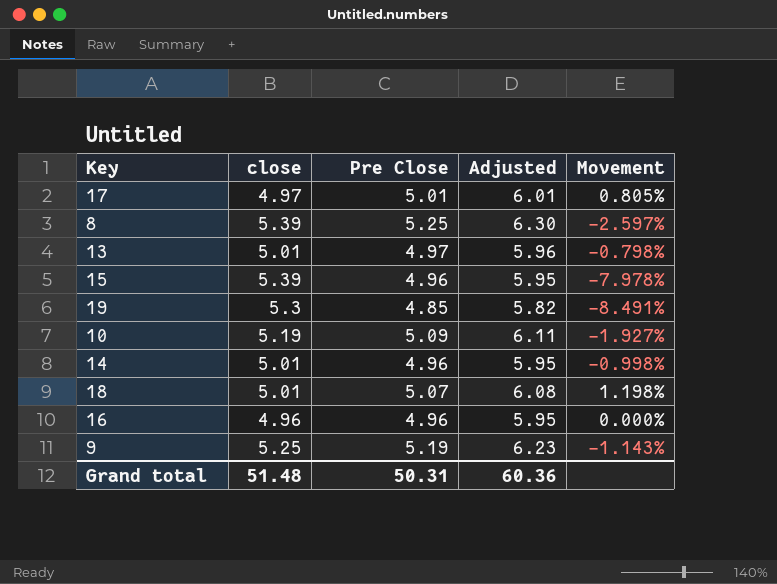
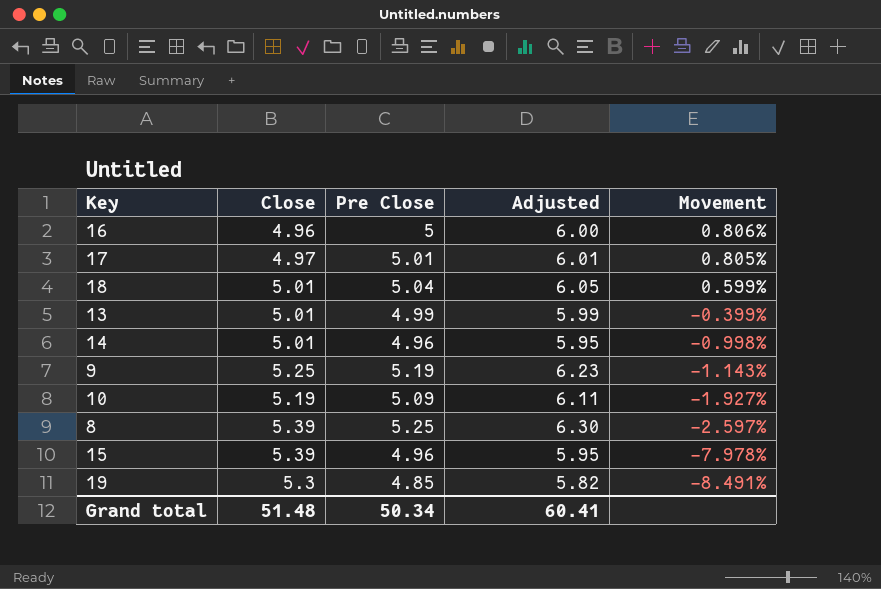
row order: none -> Movement descending
column name: close -> Close
16 | Pre Close: 4.96 -> 5
16 | Adjusted: 5.95 -> 6.00
16 | Movement: 0.000% -> 0.806%
18 | Pre Close: 5.07 -> 5.04
18 | Adjusted: 6.08 -> 6.05
18 | Movement: 1.198% -> 0.599%
13 | Pre Close: 4.97 -> 4.99
13 | Adjusted: 5.96 -> 5.99
13 | Movement: -0.798% -> -0.399%
Grand total | Pre Close: 50.31 -> 50.34
Grand total | Adjusted: 60.36 -> 60.41

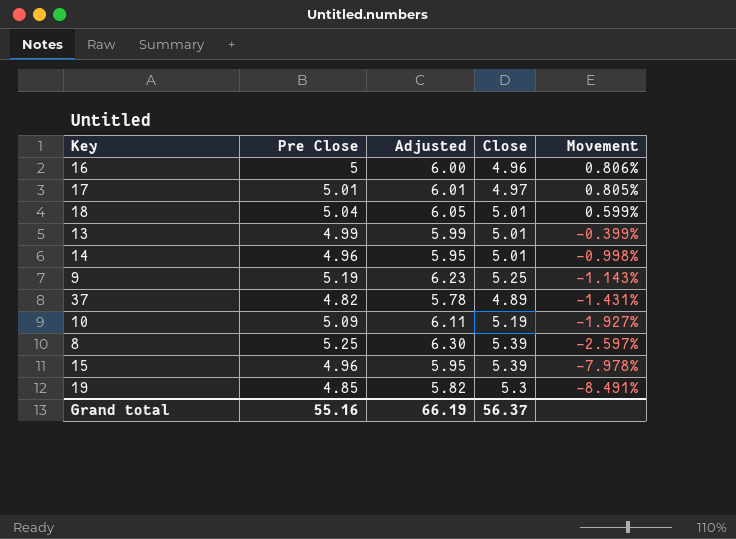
column Close | position: 2 -> 4
row 37: none -> 4.82 | 5.78 | 4.89 | -1.431%
Grand total | Pre Close: 50.34 -> 55.16
Grand total | Adjusted: 60.41 -> 66.19
Grand total | Close: 51.48 -> 56.37

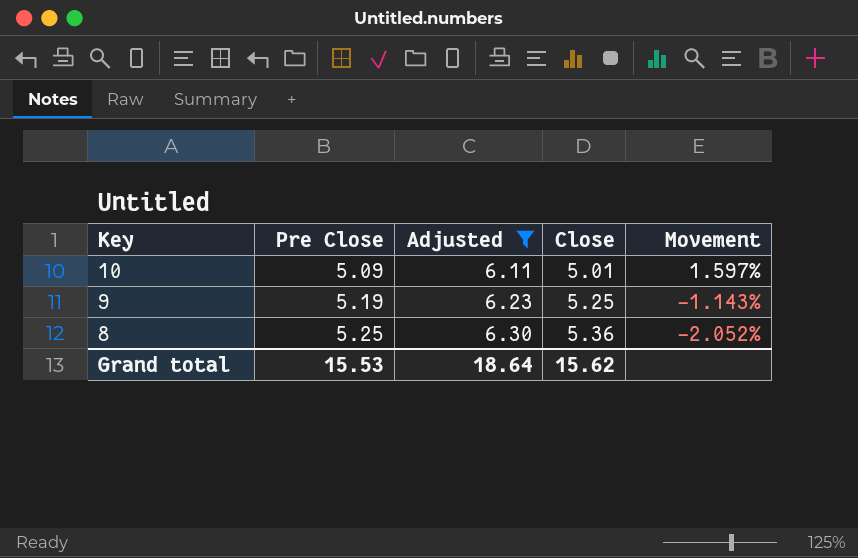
filter: none -> Adjusted >= 6.11
row order: Movement descending -> Key descending
10 | Close: 5.19 -> 5.01
10 | Movement: -1.927% -> 1.597%
8 | Close: 5.39 -> 5.36
8 | Movement: -2.597% -> -2.052%
Grand total | Pre Close: 55.16 -> 15.53
Grand total | Adjusted: 66.19 -> 18.64
Grand total | Close: 56.37 -> 15.62

